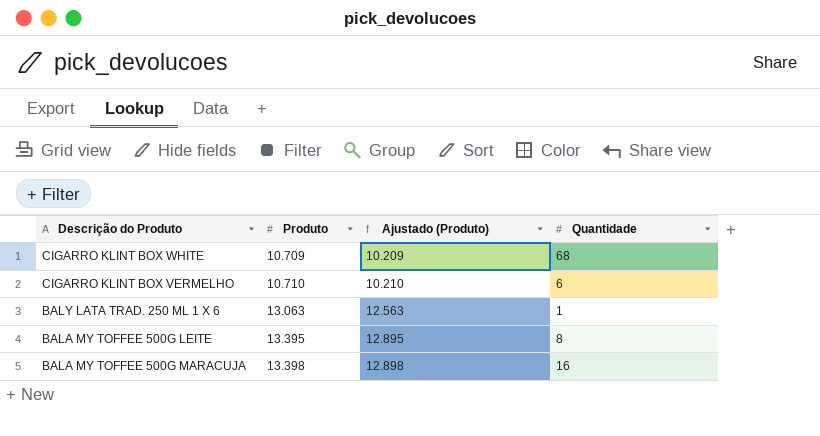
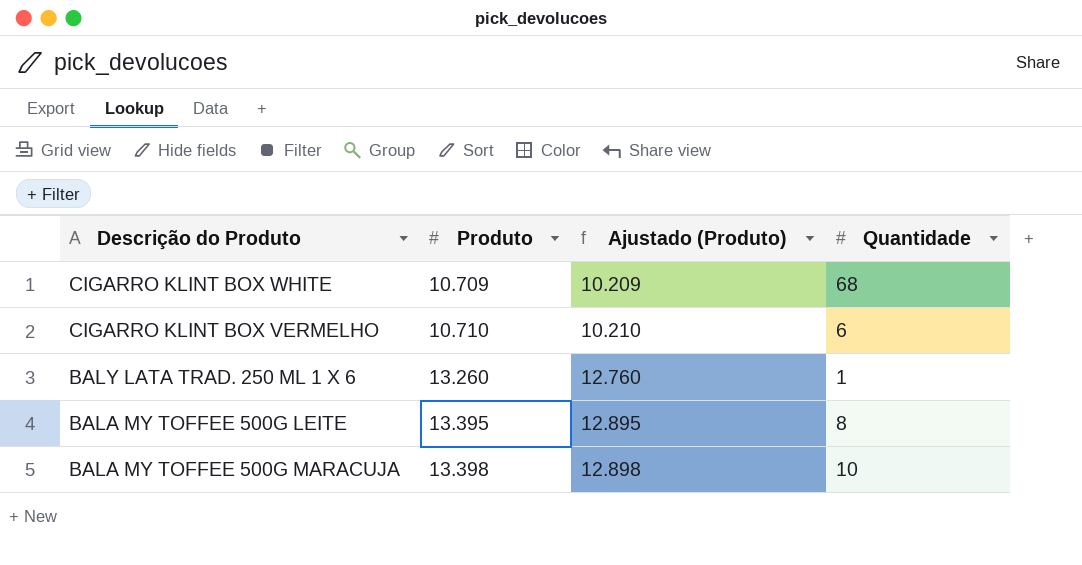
BALY LATA TRAD. 250 ML 1 X 6 | Produto: 13.063 -> 13.260
BALY LATA TRAD. 250 ML 1 X 6 | Ajustado (Produto): 12.563 -> 12.760
BALA MY TOFFEE 500G MARACUJA | Quantidade: 16 -> 10

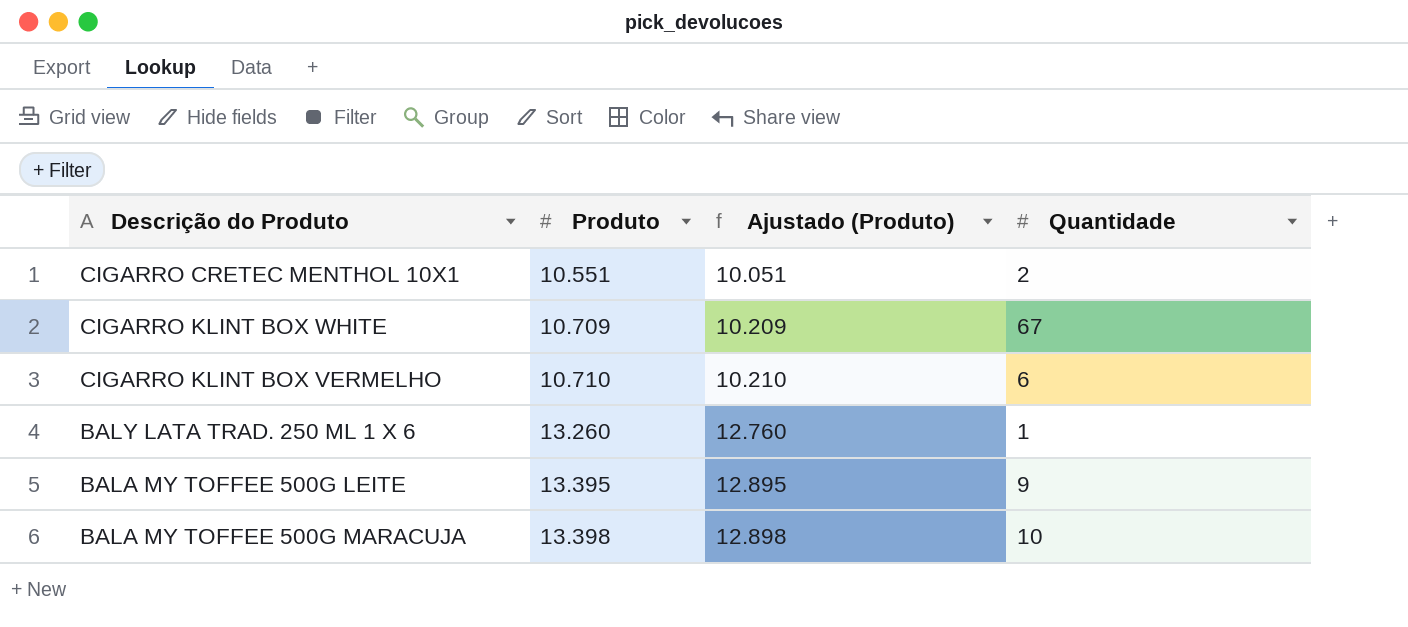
row CIGARRO CRETEC MENTHOL 10X1: none -> 10.551 | 10.051 | 2
CIGARRO KLINT BOX WHITE | Quantidade: 68 -> 67
BALA MY TOFFEE 500G LEITE | Quantidade: 8 -> 9

